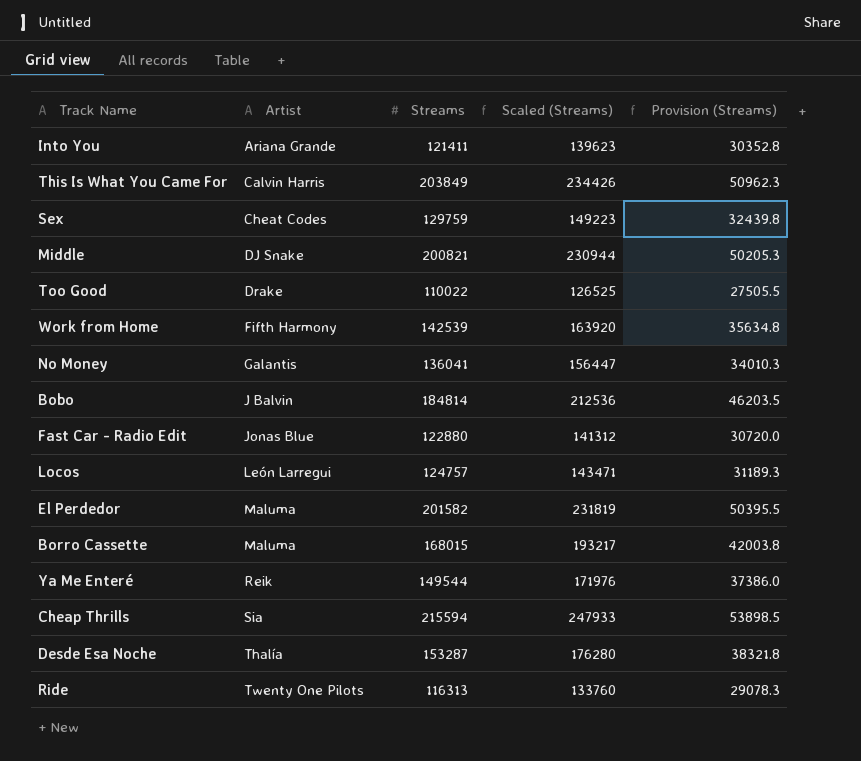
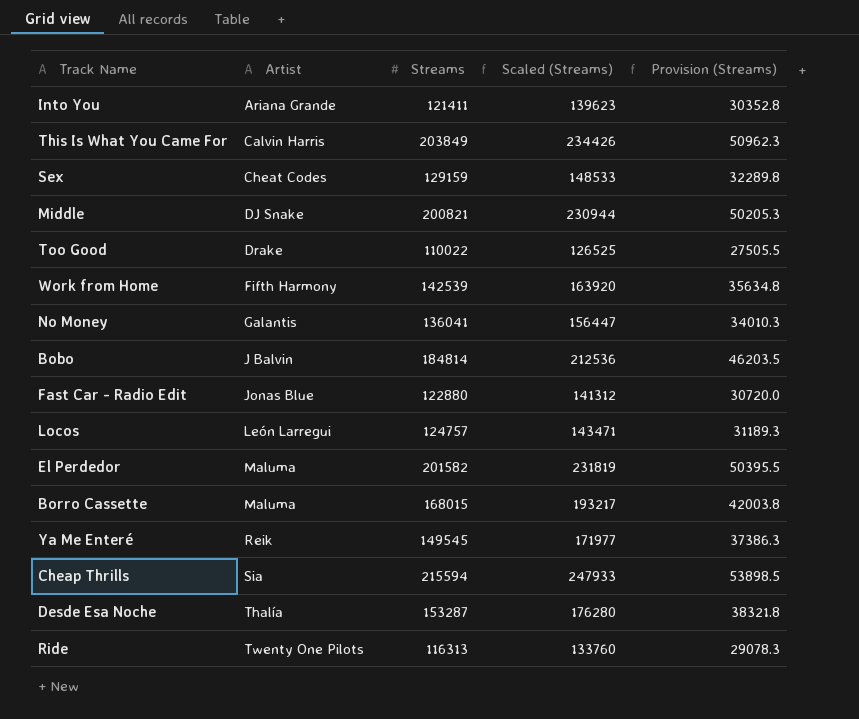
Sex | Streams: 129759 -> 129159
Sex | Scaled (Streams): 149223 -> 148533
Sex | Provision (Streams): 32439.8 -> 32289.8
Ya Me Enteré | Streams: 149544 -> 149545
Ya Me Enteré | Scaled (Streams): 171976 -> 171977
Ya Me Enteré | Provision (Streams): 37386.0 -> 37386.3

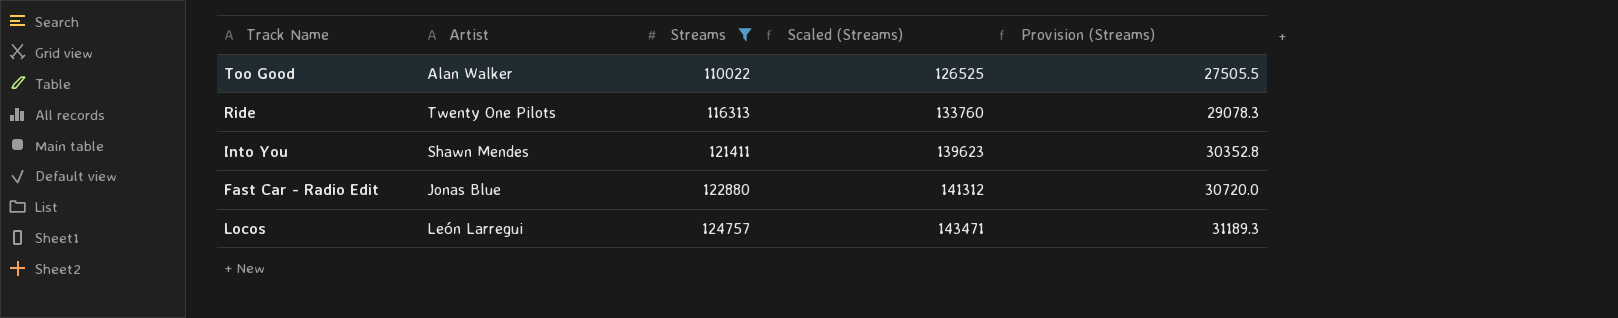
filter: none -> Streams <= 124757
row order: Artist ascending -> Streams ascending
Too Good | Artist: Drake -> Alan Walker
Into You | Artist: Ariana Grande -> Shawn Mendes

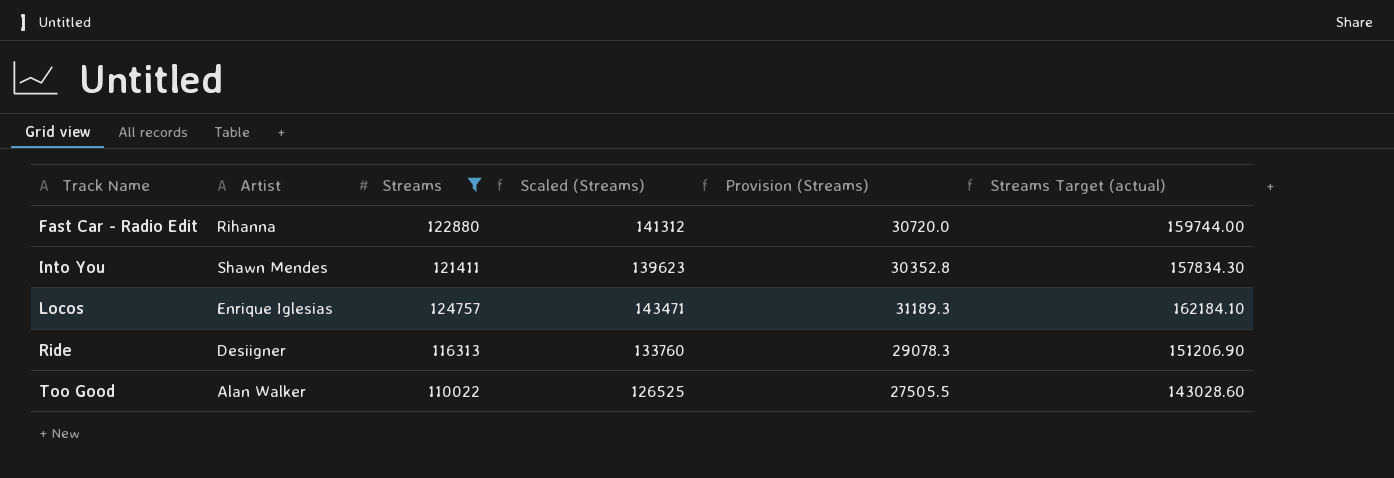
row order: Streams ascending -> Track Name ascending
column Streams Target (actual) | formula: none -> [Streams] * 1.3
Fast Car - Radio Edit | Artist: Jonas Blue -> Rihanna
Locos | Artist: León Larregui -> Enrique Iglesias
Ride | Artist: Twenty One Pilots -> Desiigner

